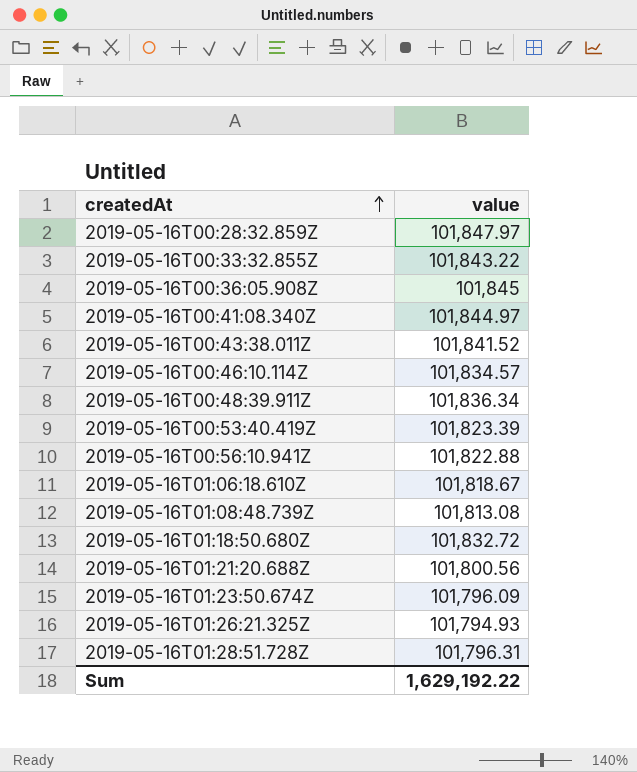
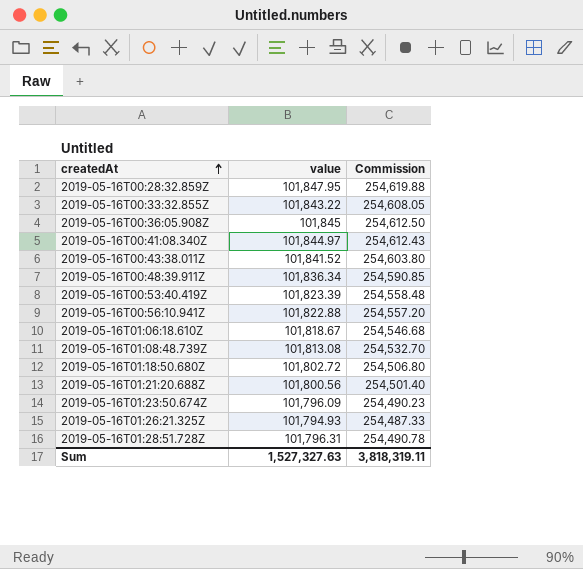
column Commission | formula: none -> [value] * 2.5
row 2019-05-16T00:46:10.114Z: 101,834.57 -> none
2019-05-16T00:28:32.859Z | value: 101,847.97 -> 101,847.95
2019-05-16T01:18:50.680Z | value: 101,832.72 -> 101,802.72
Sum | value: 1,629,192.22 -> 1,527,327.63

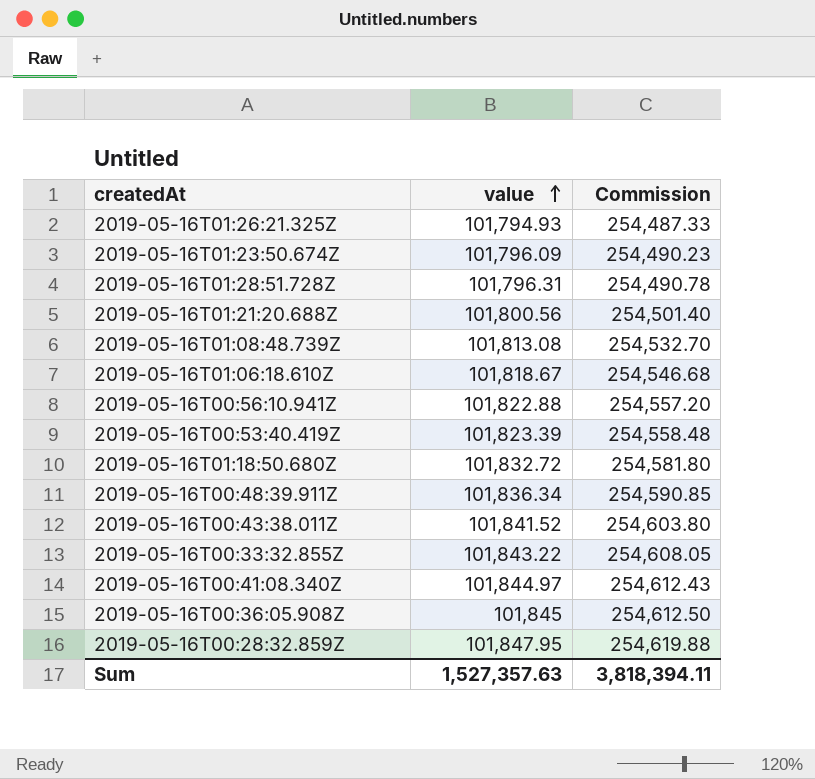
row order: createdAt ascending -> value ascending
2019-05-16T01:18:50.680Z | value: 101,802.72 -> 101,832.72
2019-05-16T01:18:50.680Z | Commission: 254,506.80 -> 254,581.80
Sum | value: 1,527,327.63 -> 1,527,357.63
Sum | Commission: 3,818,319.11 -> 3,818,394.11

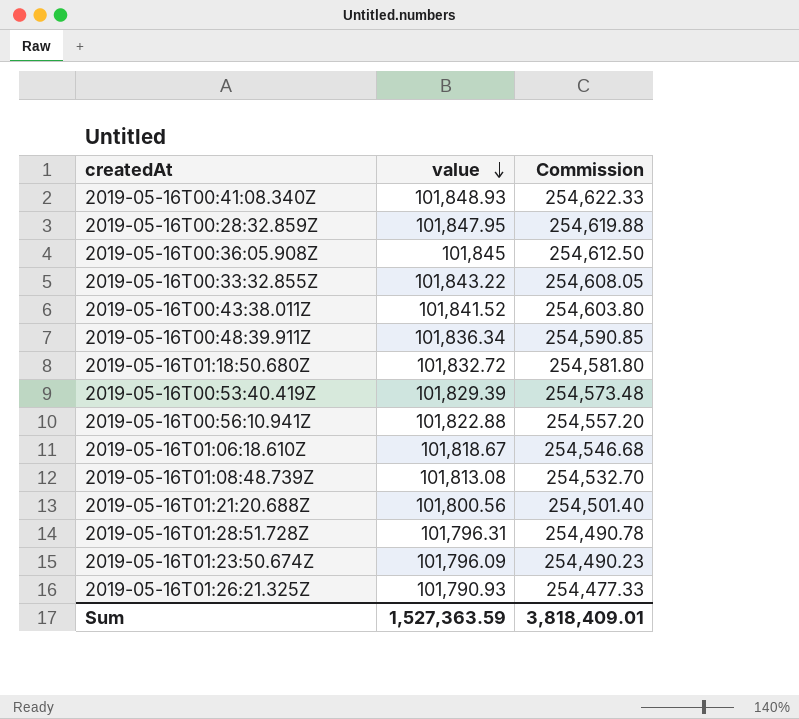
row order: value ascending -> value descending
2019-05-16T00:41:08.340Z | value: 101,844.97 -> 101,848.93
2019-05-16T00:41:08.340Z | Commission: 254,612.43 -> 254,622.33
2019-05-16T00:53:40.419Z | value: 101,823.39 -> 101,829.39
2019-05-16T00:53:40.419Z | Commission: 254,558.48 -> 254,573.48
2019-05-16T01:26:21.325Z | value: 101,794.93 -> 101,790.93
2019-05-16T01:26:21.325Z | Commission: 254,487.33 -> 254,477.33
Sum | value: 1,527,357.63 -> 1,527,363.59
Sum | Commission: 3,818,394.11 -> 3,818,409.01

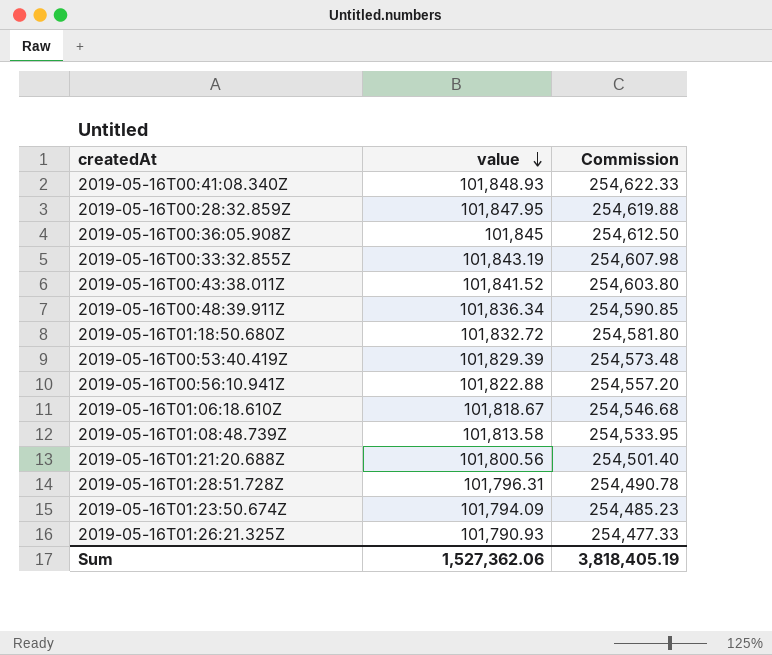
2019-05-16T00:33:32.855Z | value: 101,843.22 -> 101,843.19
2019-05-16T00:33:32.855Z | Commission: 254,608.05 -> 254,607.98
2019-05-16T01:08:48.739Z | value: 101,813.08 -> 101,813.58
2019-05-16T01:08:48.739Z | Commission: 254,532.70 -> 254,533.95
2019-05-16T01:23:50.674Z | value: 101,796.09 -> 101,794.09
2019-05-16T01:23:50.674Z | Commission: 254,490.23 -> 254,485.23
Sum | value: 1,527,363.59 -> 1,527,362.06
Sum | Commission: 3,818,409.01 -> 3,818,405.19

